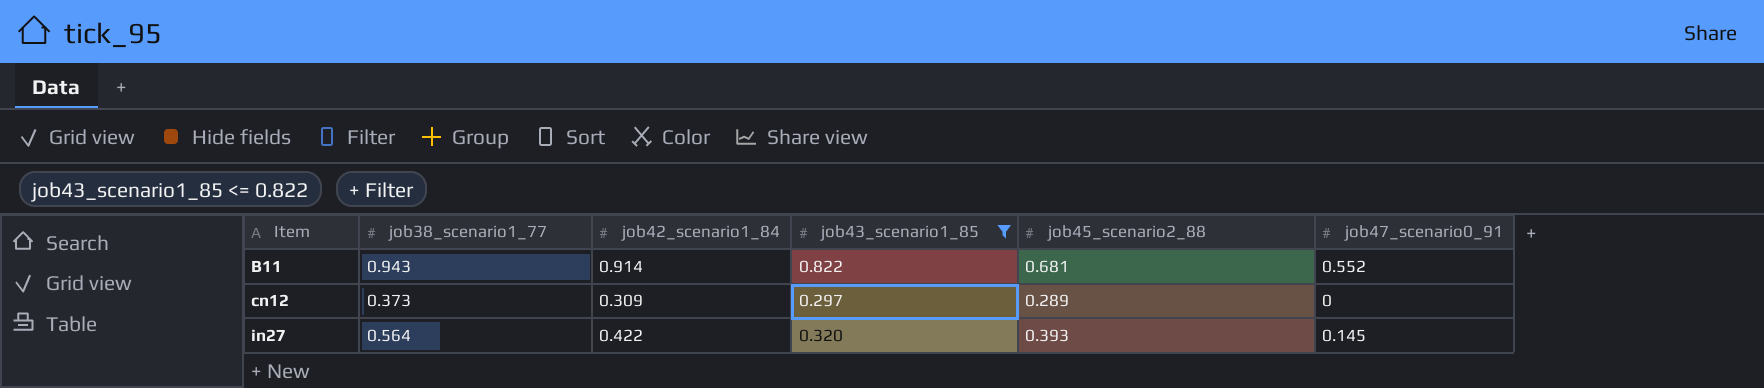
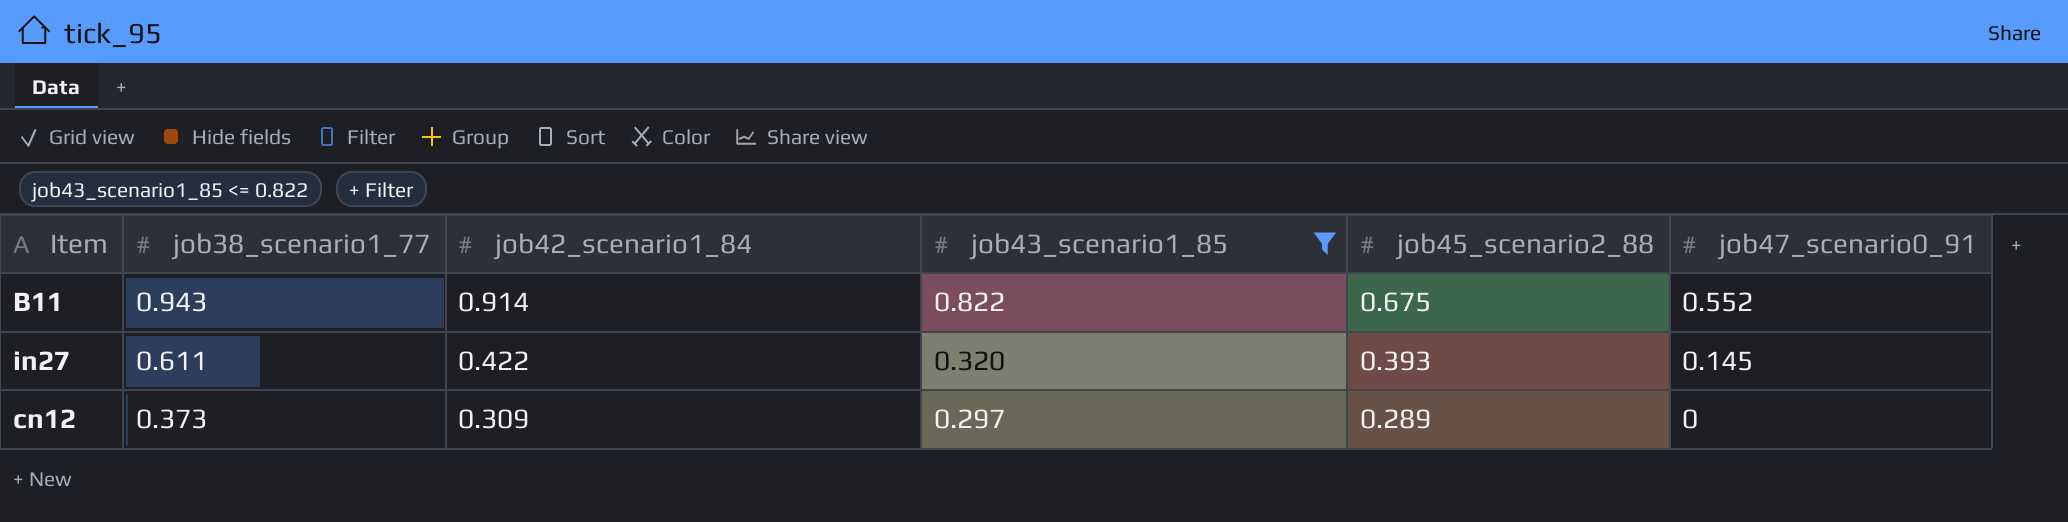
row order: Item ascending -> job38_scenario1_77 descending
B11 | job45_scenario2_88: 0.681 -> 0.675
in27 | job38_scenario1_77: 0.564 -> 0.611

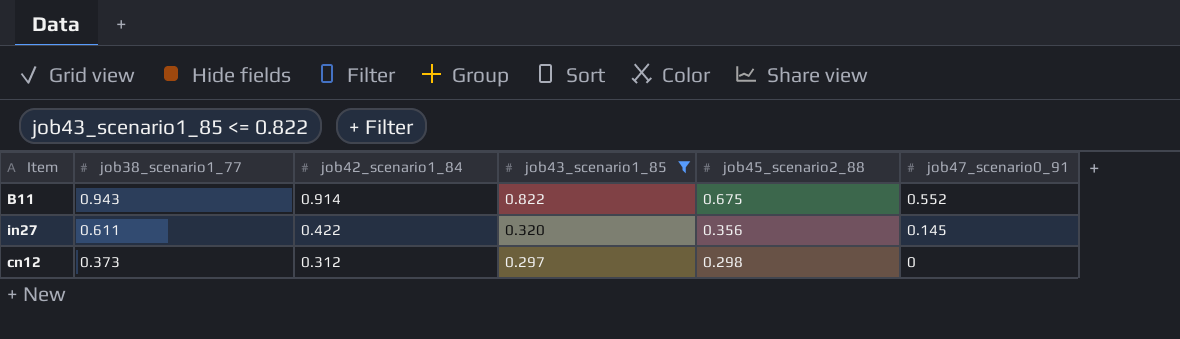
in27 | job45_scenario2_88: 0.393 -> 0.356
cn12 | job42_scenario1_84: 0.309 -> 0.312
cn12 | job45_scenario2_88: 0.289 -> 0.298

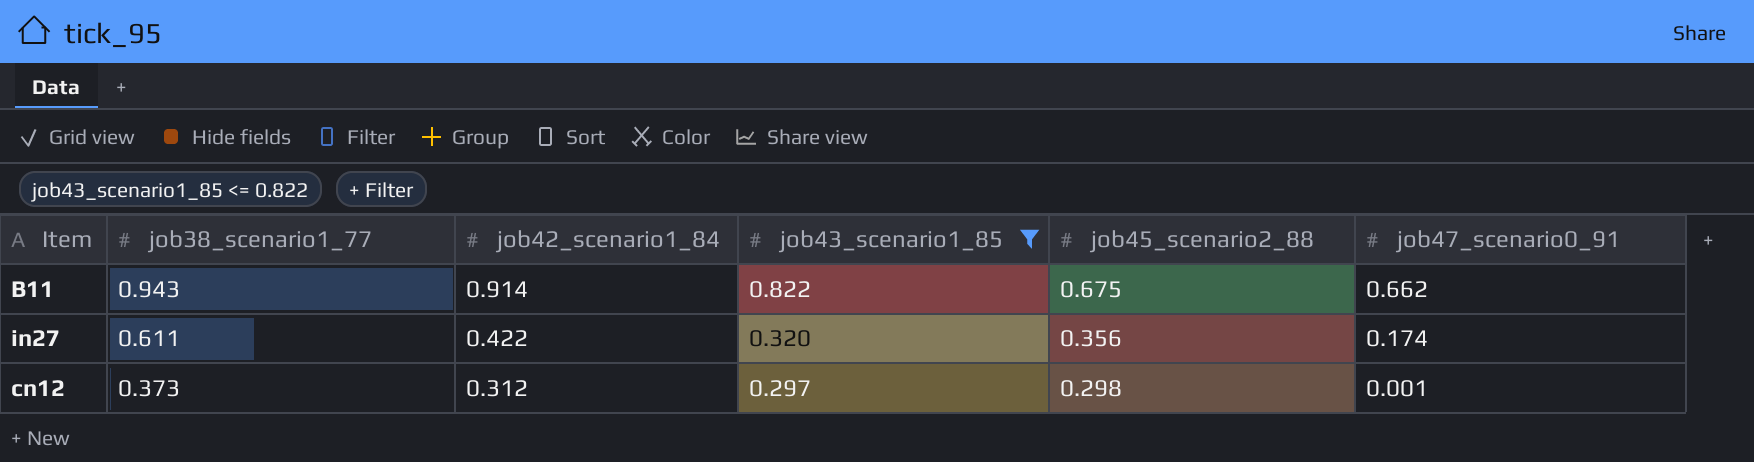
B11 | job47_scenario0_91: 0.552 -> 0.662
in27 | job47_scenario0_91: 0.145 -> 0.174
cn12 | job47_scenario0_91: 0 -> 0.001

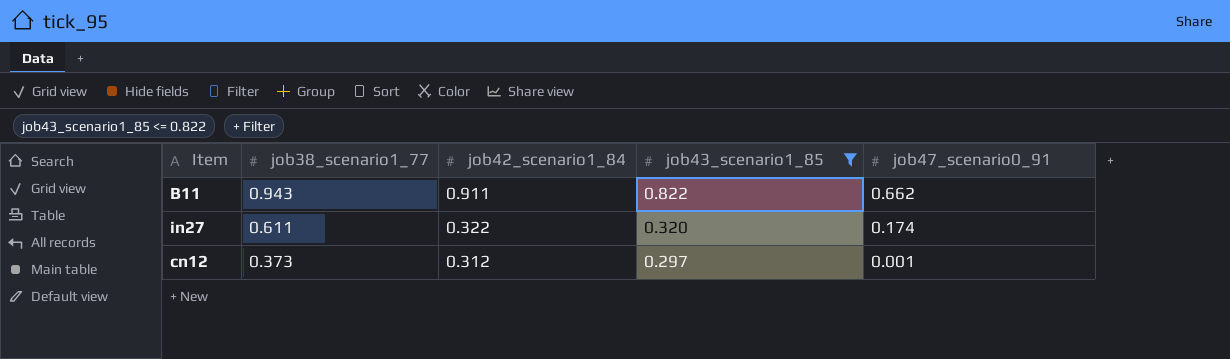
column job45_scenario2_88 | position: 5 -> none
B11 | job42_scenario1_84: 0.914 -> 0.911
in27 | job42_scenario1_84: 0.422 -> 0.322

